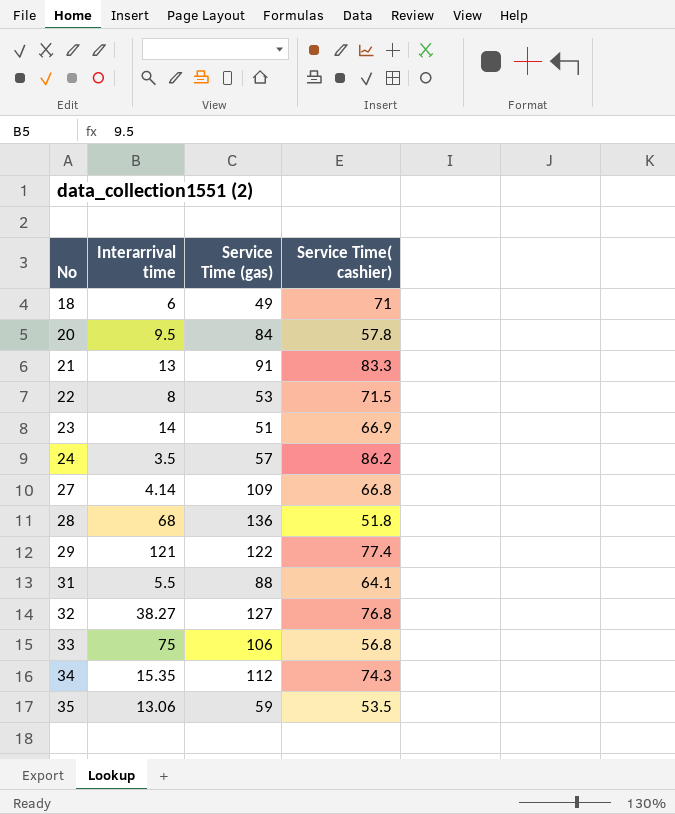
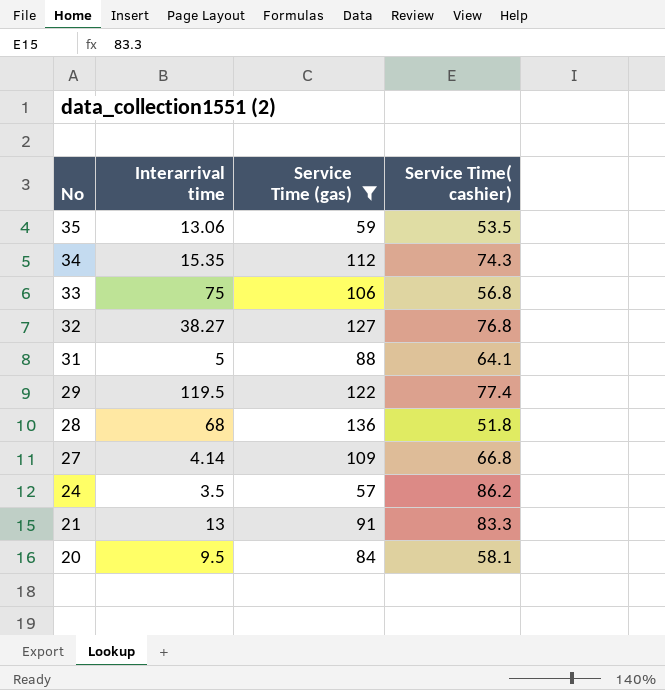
filter: none -> Service Time (gas) >= 57
row order: No ascending -> No descending
31 | Interarrival time: 5.5 -> 5
29 | Interarrival time: 121 -> 119.5
20 | Service Time( cashier): 57.8 -> 58.1

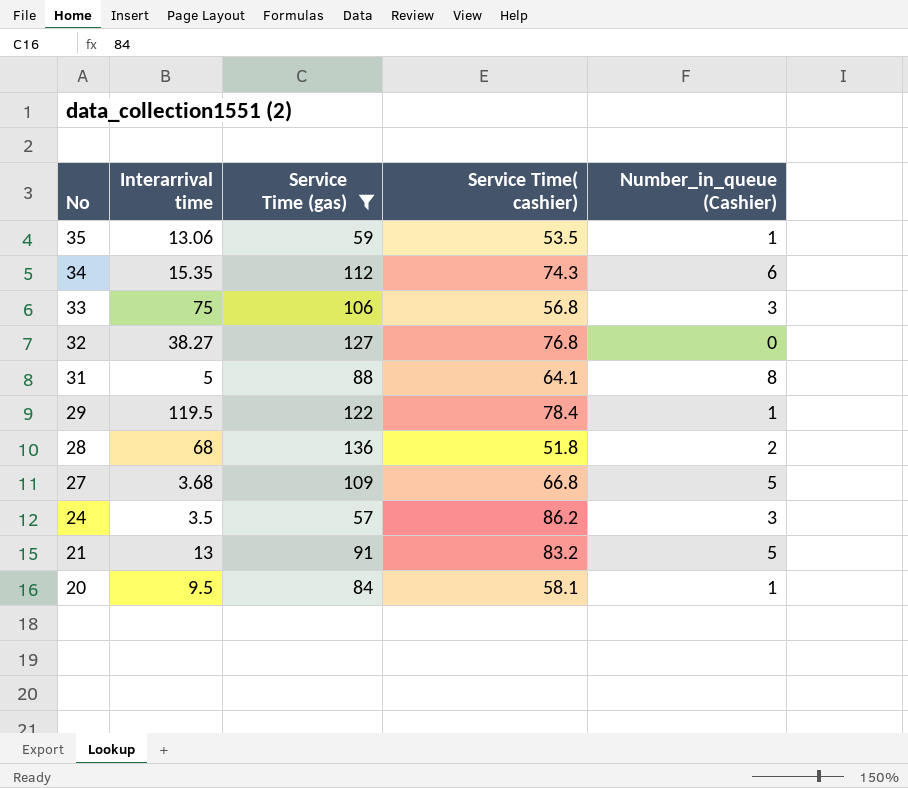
column Number_in_queue (Cashier) | position: none -> 5
29 | Service Time( cashier): 77.4 -> 78.4
27 | Interarrival time: 4.14 -> 3.68
21 | Service Time( cashier): 83.3 -> 83.2

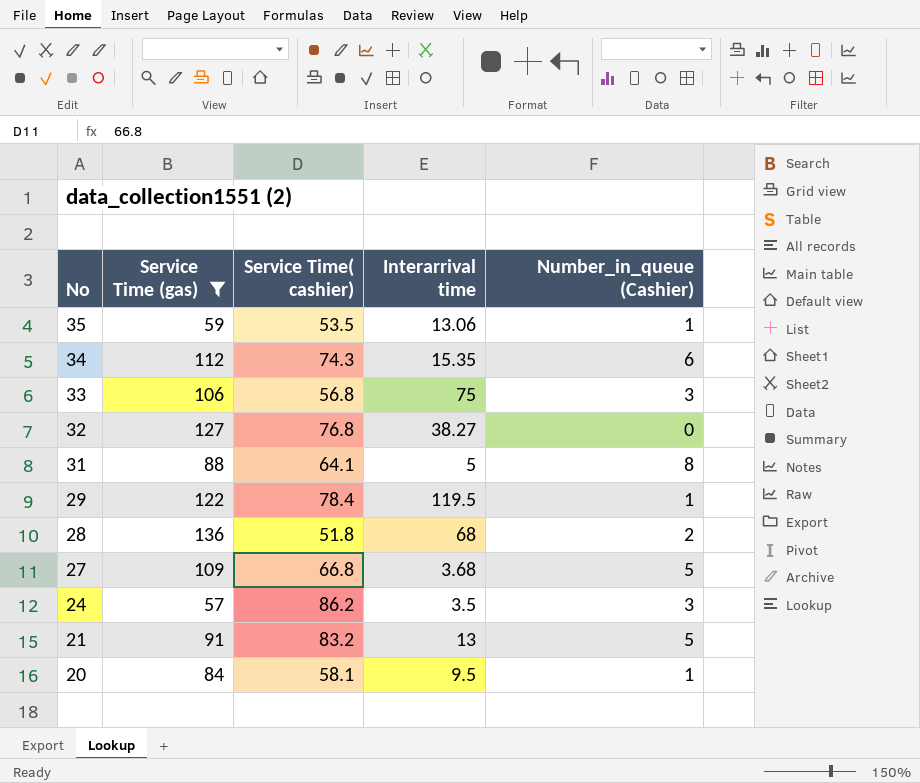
column Interarrival time | position: 2 -> 4

